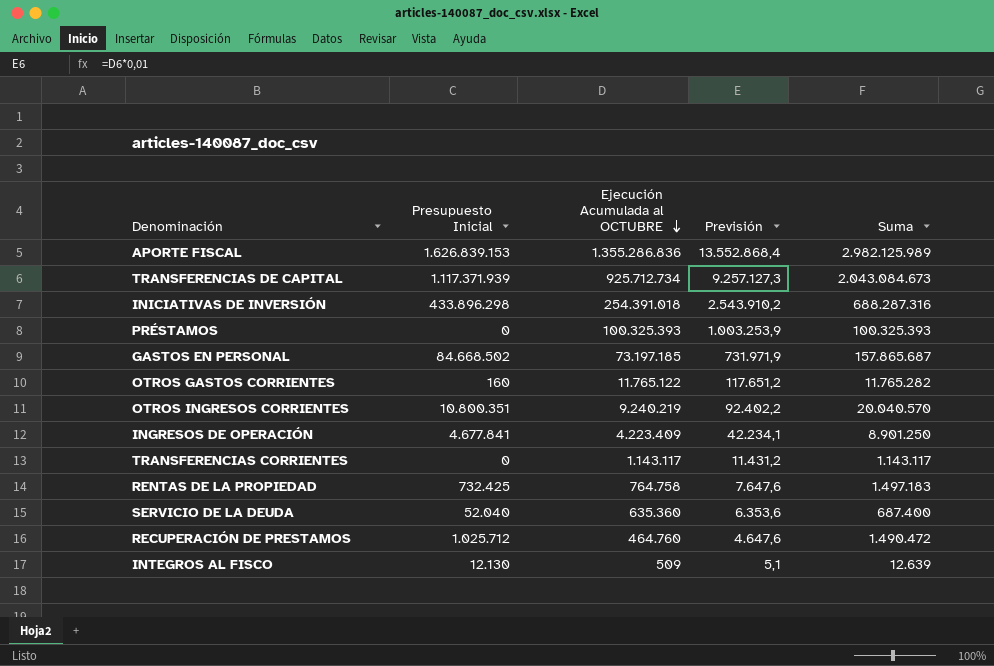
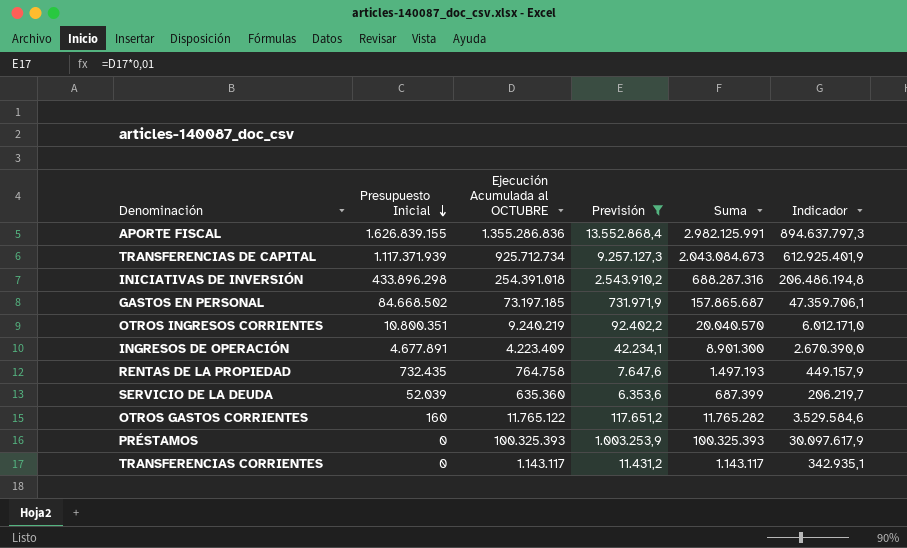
filter: none -> Previsión >= 6.353,6
row order: Ejecución Acumulada al OCTUBRE descending -> Presupuesto Inicial descending
column Indicador | formula: none -> [Suma] * 0,3
APORTE FISCAL | Presupuesto Inicial: 1.626.839.153 -> 1.626.839.155
APORTE FISCAL | Suma: 2.982.125.989 -> 2.982.125.991
INGRESOS DE OPERACIÓN | Presupuesto Inicial: 4.677.841 -> 4.677.891
INGRESOS DE OPERACIÓN | Suma: 8.901.250 -> 8.901.300
RENTAS DE LA PROPIEDAD | Presupuesto Inicial: 732.425 -> 732.435
RENTAS DE LA PROPIEDAD | Suma: 1.497.183 -> 1.497.193
SERVICIO DE LA DEUDA | Presupuesto Inicial: 52.040 -> 52.039
SERVICIO DE LA DEUDA | Suma: 687.400 -> 687.399

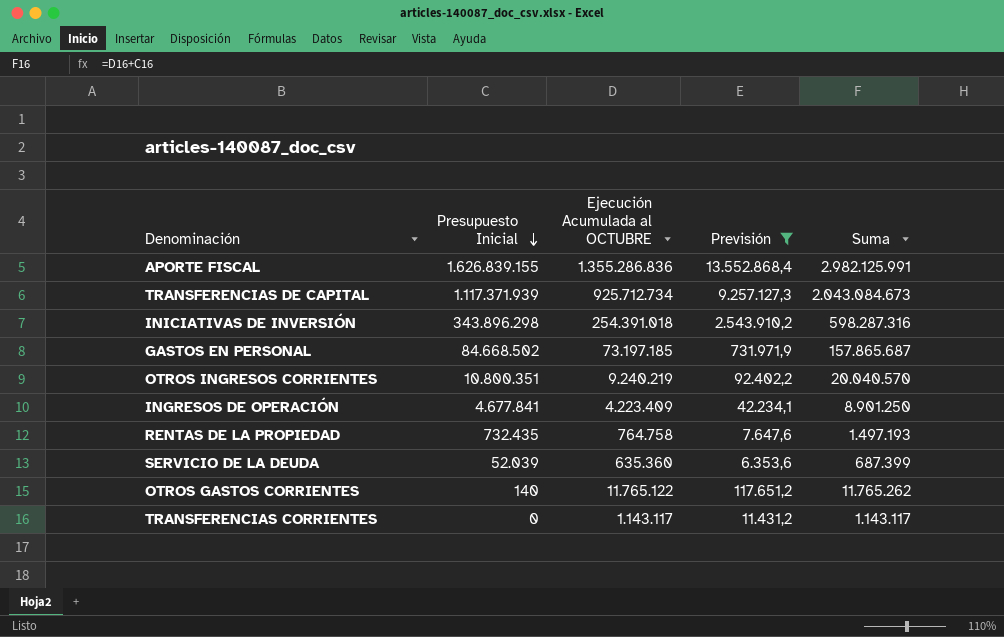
column Indicador | formula: [Suma] * 0,3 -> none
row PRÉSTAMOS: 0 | 100.325.393 | 1.003.253,9 | 100.325.393 | 30.097.617,9 -> none
INICIATIVAS DE INVERSIÓN | Presupuesto Inicial: 433.896.298 -> 343.896.298
INICIATIVAS DE INVERSIÓN | Suma: 688.287.316 -> 598.287.316
INGRESOS DE OPERACIÓN | Presupuesto Inicial: 4.677.891 -> 4.677.841
INGRESOS DE OPERACIÓN | Suma: 8.901.300 -> 8.901.250
OTROS GASTOS CORRIENTES | Presupuesto Inicial: 160 -> 140
OTROS GASTOS CORRIENTES | Suma: 11.765.282 -> 11.765.262

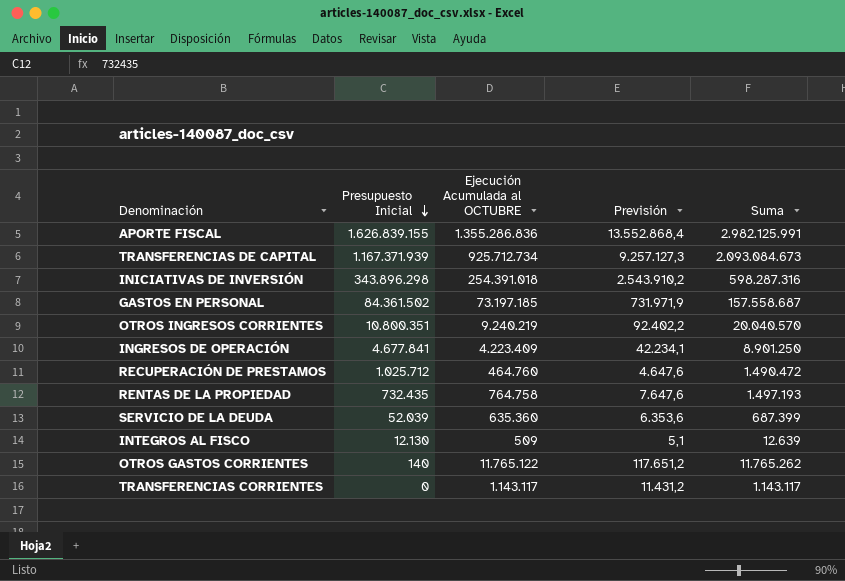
filter: Previsión >= 6.353,6 -> none
TRANSFERENCIAS DE CAPITAL | Presupuesto Inicial: 1.117.371.939 -> 1.167.371.939
TRANSFERENCIAS DE CAPITAL | Suma: 2.043.084.673 -> 2.093.084.673
GASTOS EN PERSONAL | Presupuesto Inicial: 84.668.502 -> 84.361.502
GASTOS EN PERSONAL | Suma: 157.865.687 -> 157.558.687

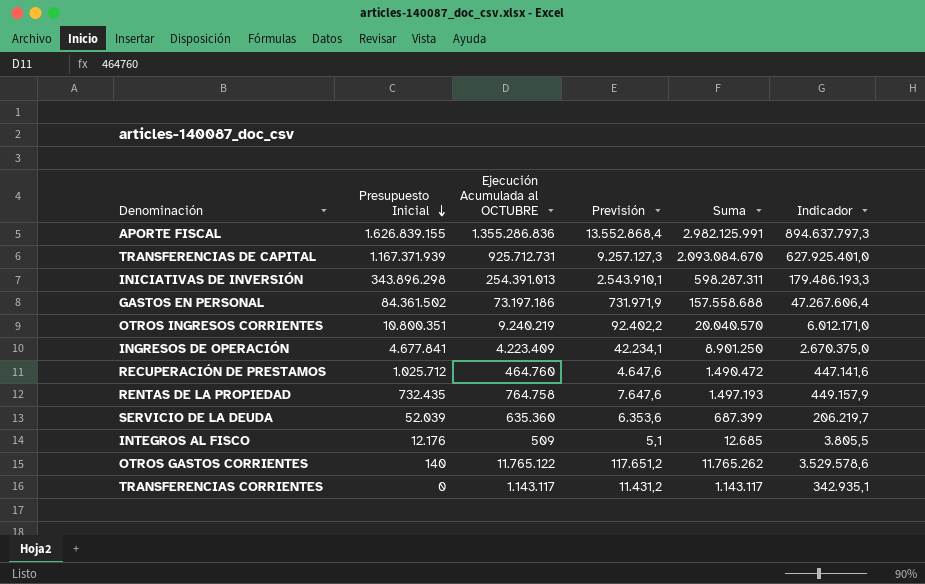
column Indicador | formula: none -> [Suma] * 0,3
TRANSFERENCIAS DE CAPITAL | Ejecución Acumulada al OCTUBRE: 925.712.734 -> 925.712.731
TRANSFERENCIAS DE CAPITAL | Suma: 2.093.084.673 -> 2.093.084.670
INICIATIVAS DE INVERSIÓN | Ejecución Acumulada al OCTUBRE: 254.391.018 -> 254.391.013
INICIATIVAS DE INVERSIÓN | Previsión: 2.543.910,2 -> 2.543.910,1
INICIATIVAS DE INVERSIÓN | Suma: 598.287.316 -> 598.287.311
GASTOS EN PERSONAL | Ejecución Acumulada al OCTUBRE: 73.197.185 -> 73.197.186
GASTOS EN PERSONAL | Suma: 157.558.687 -> 157.558.688
INTEGROS AL FISCO | Presupuesto Inicial: 12.130 -> 12.176
INTEGROS AL FISCO | Suma: 12.639 -> 12.685

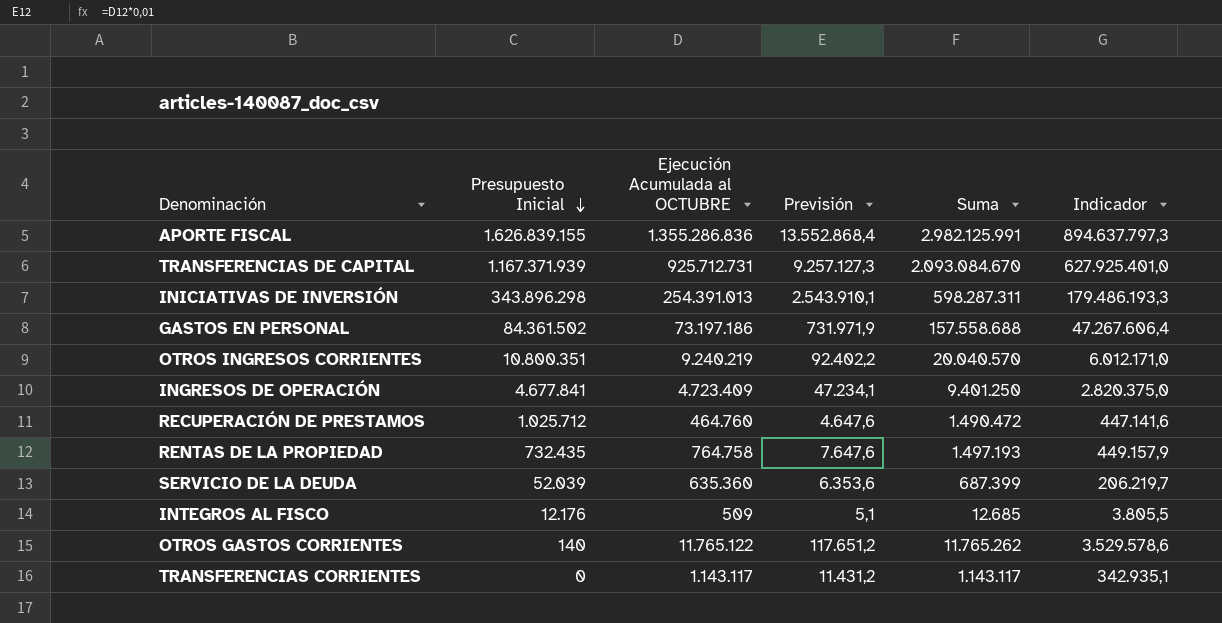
INGRESOS DE OPERACIÓN | Ejecución Acumulada al OCTUBRE: 4.223.409 -> 4.723.409
INGRESOS DE OPERACIÓN | Previsión: 42.234,1 -> 47.234,1
INGRESOS DE OPERACIÓN | Suma: 8.901.250 -> 9.401.250
INGRESOS DE OPERACIÓN | Indicador: 2.670.375,0 -> 2.820.375,0

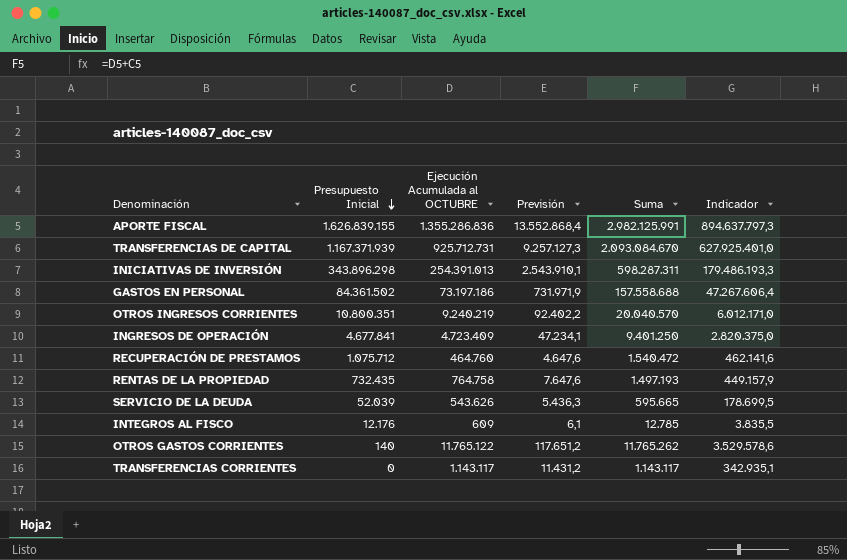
RECUPERACIÓN DE PRESTAMOS | Presupuesto Inicial: 1.025.712 -> 1.075.712
RECUPERACIÓN DE PRESTAMOS | Suma: 1.490.472 -> 1.540.472
RECUPERACIÓN DE PRESTAMOS | Indicador: 447.141,6 -> 462.141,6
SERVICIO DE LA DEUDA | Ejecución Acumulada al OCTUBRE: 635.360 -> 543.626
SERVICIO DE LA DEUDA | Previsión: 6.353,6 -> 5.436,3
SERVICIO DE LA DEUDA | Suma: 687.399 -> 595.665
SERVICIO DE LA DEUDA | Indicador: 206.219,7 -> 178.699,5
INTEGROS AL FISCO | Ejecución Acumulada al OCTUBRE: 509 -> 609
INTEGROS AL FISCO | Previsión: 5,1 -> 6,1
INTEGROS AL FISCO | Suma: 12.685 -> 12.785
INTEGROS AL FISCO | Indicador: 3.805,5 -> 3.835,5

